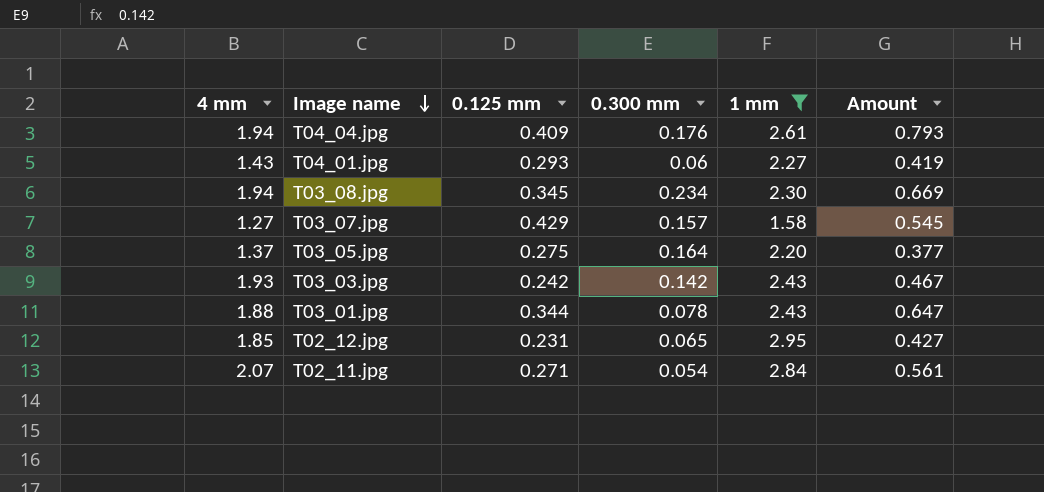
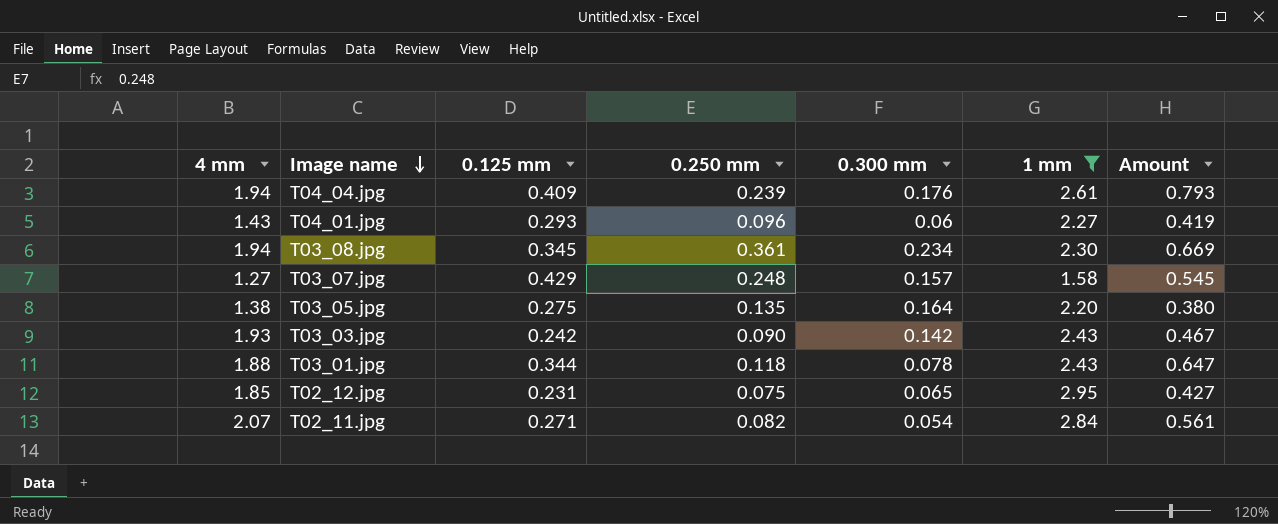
column 0.250 mm | position: none -> 4
T03_05.jpg | 4 mm: 1.37 -> 1.38
T03_05.jpg | Amount: 0.377 -> 0.380

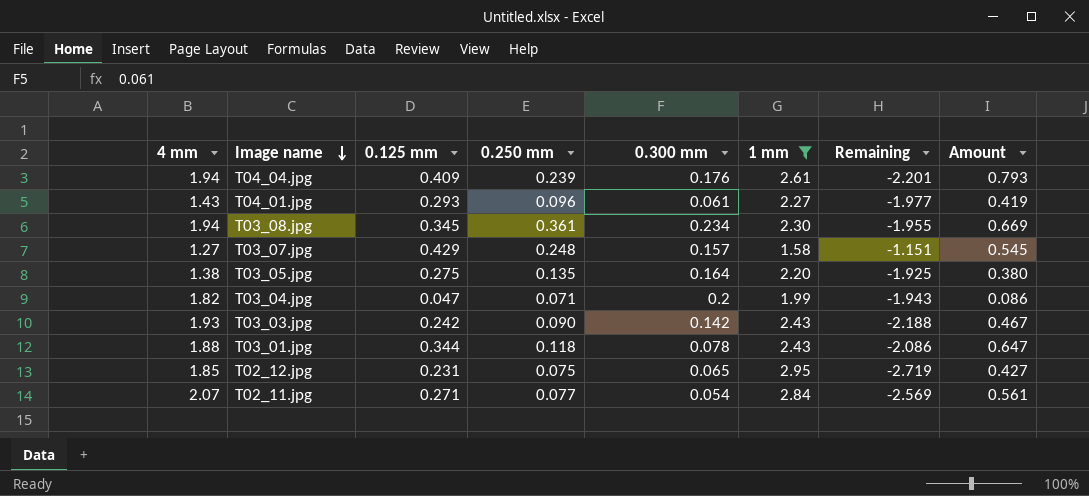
column Remaining | formula: none -> [0.125 mm] - [1 mm]
T04_01.jpg | 0.300 mm: 0.06 -> 0.061
row T03_04.jpg: none -> 1.82 | 0.047 | 0.071 | 0.2 | 1.99 | -1.943 | 0.086
T02_11.jpg | 0.250 mm: 0.082 -> 0.077

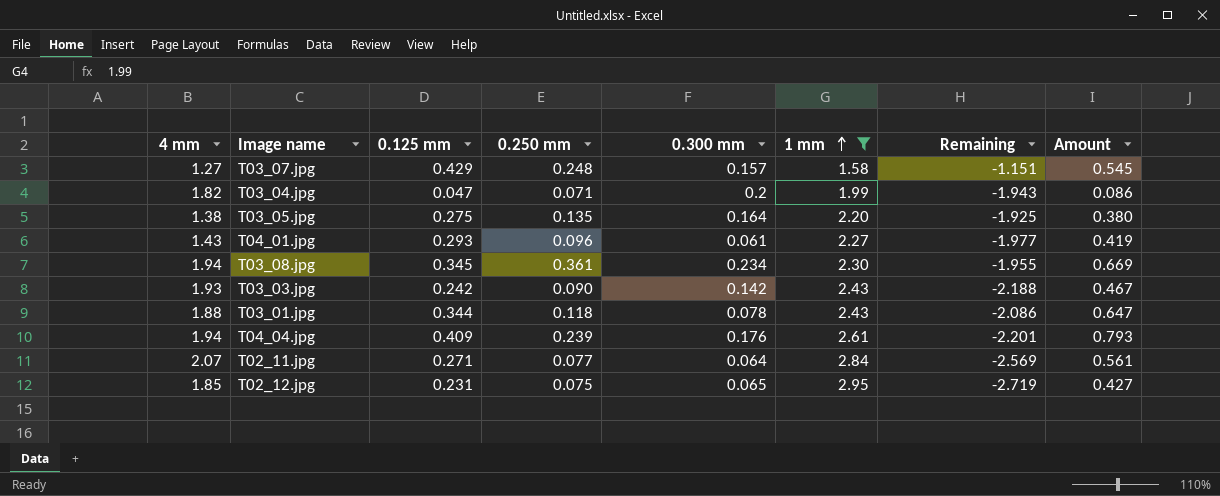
row order: Image name descending -> 1 mm ascending
T02_11.jpg | 0.300 mm: 0.054 -> 0.064

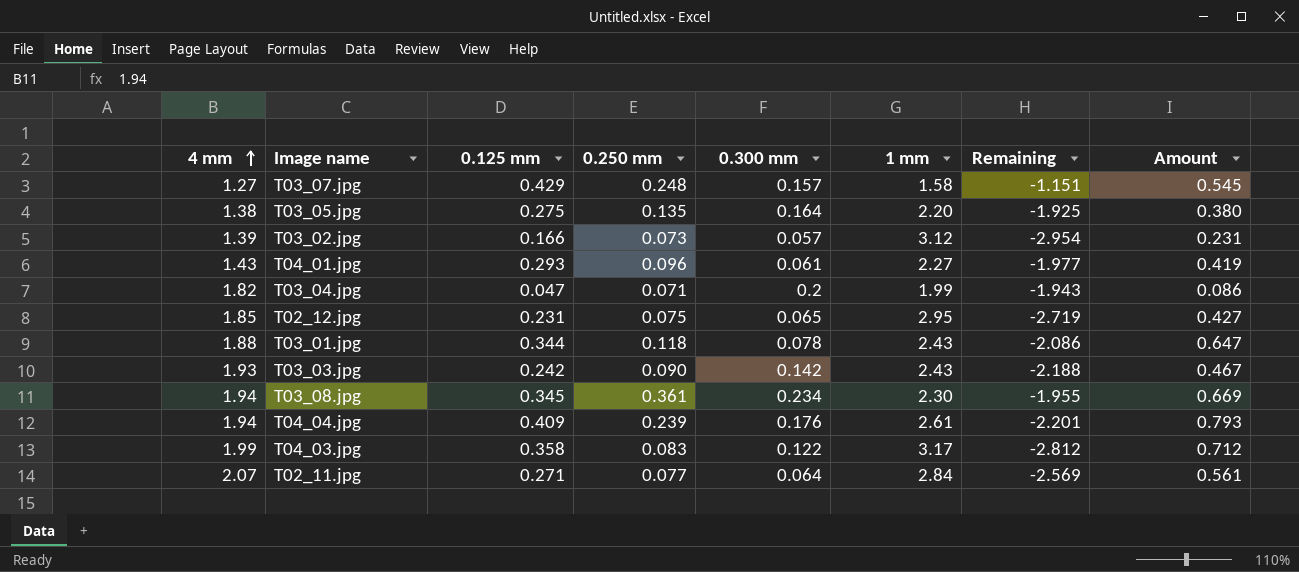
filter: 1 mm <= 2.95 -> none
row order: 1 mm ascending -> 4 mm ascending

